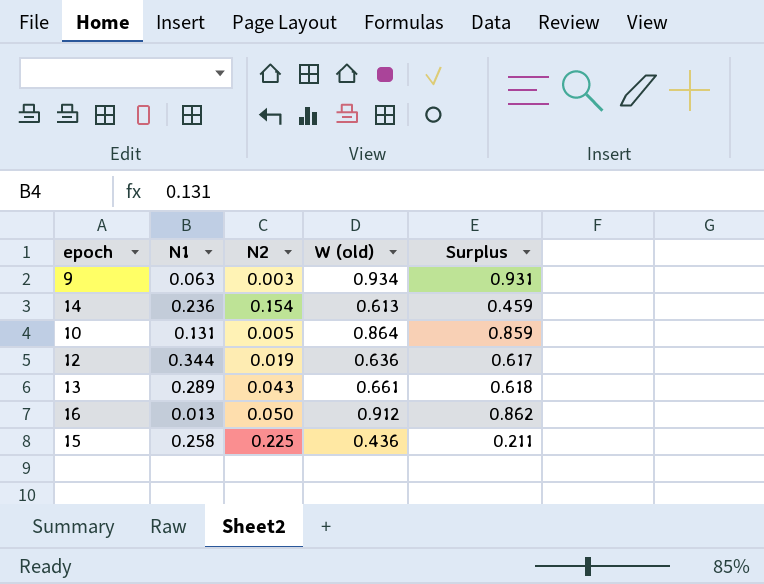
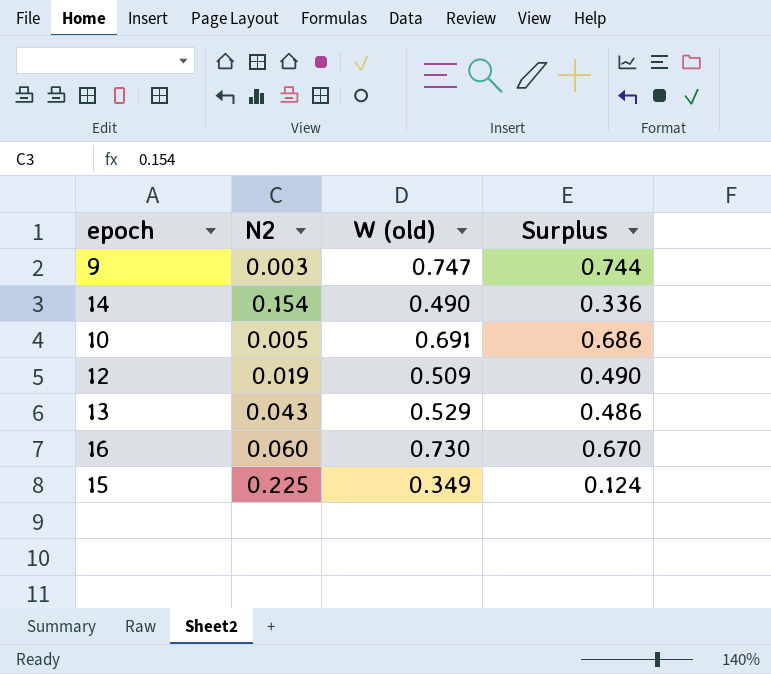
column N1 | position: 2 -> none
9 | W (old): 0.934 -> 0.747
9 | Surplus: 0.931 -> 0.744
14 | W (old): 0.613 -> 0.490
14 | Surplus: 0.459 -> 0.336
10 | W (old): 0.864 -> 0.691
10 | Surplus: 0.859 -> 0.686
12 | W (old): 0.636 -> 0.509
12 | Surplus: 0.617 -> 0.490
13 | W (old): 0.661 -> 0.529
13 | Surplus: 0.618 -> 0.486
16 | N2: 0.050 -> 0.060
16 | W (old): 0.912 -> 0.730
16 | Surplus: 0.862 -> 0.670
15 | W (old): 0.436 -> 0.349
15 | Surplus: 0.211 -> 0.124

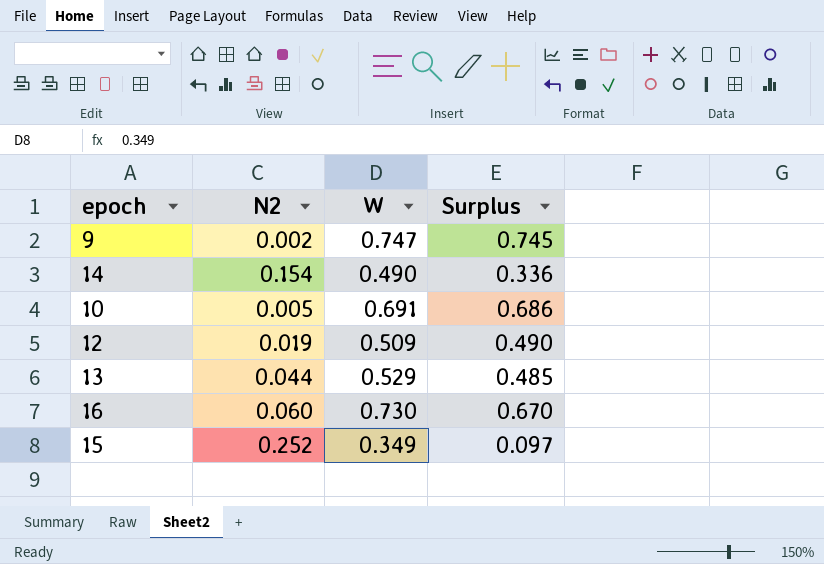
column name: W (old) -> W
9 | N2: 0.003 -> 0.002
9 | Surplus: 0.744 -> 0.745
13 | N2: 0.043 -> 0.044
13 | Surplus: 0.486 -> 0.485
15 | N2: 0.225 -> 0.252
15 | Surplus: 0.124 -> 0.097

